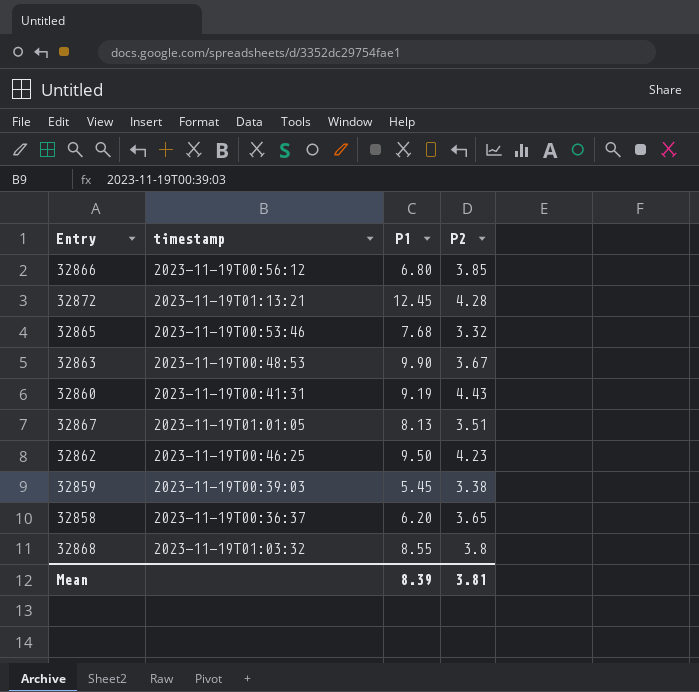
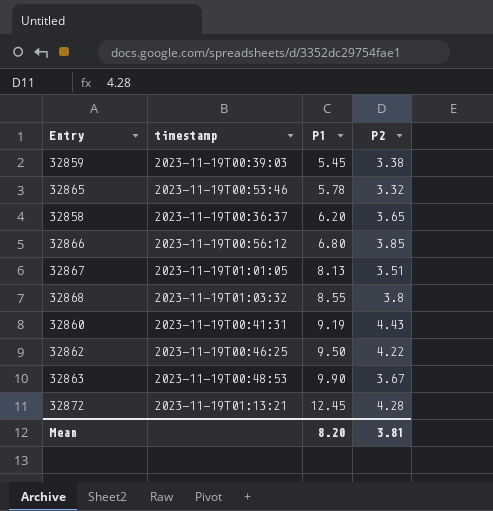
row order: none -> P1 ascending
32865 | P1: 7.68 -> 5.78
32862 | P2: 4.23 -> 4.22
Mean | P1: 8.39 -> 8.20

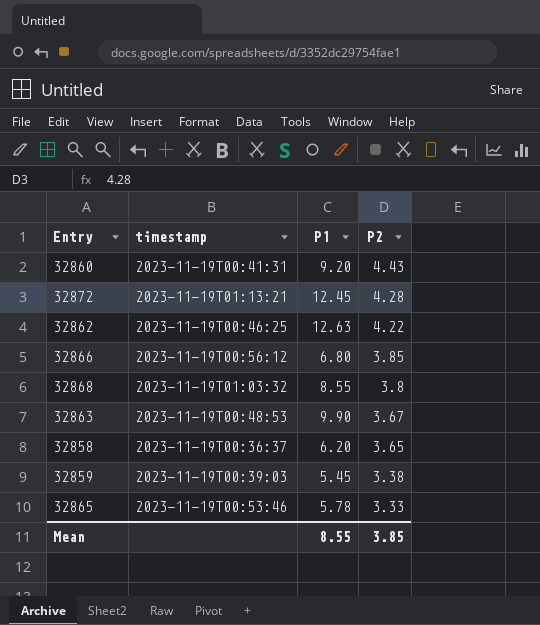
row order: P1 ascending -> P2 descending
row 32867: 2023-11-19T01:01:05 | 8.13 | 3.51 -> none
32860 | P1: 9.19 -> 9.20
32862 | P1: 9.50 -> 12.63
32865 | P2: 3.32 -> 3.33
Mean | P1: 8.20 -> 8.55
Mean | P2: 3.81 -> 3.85

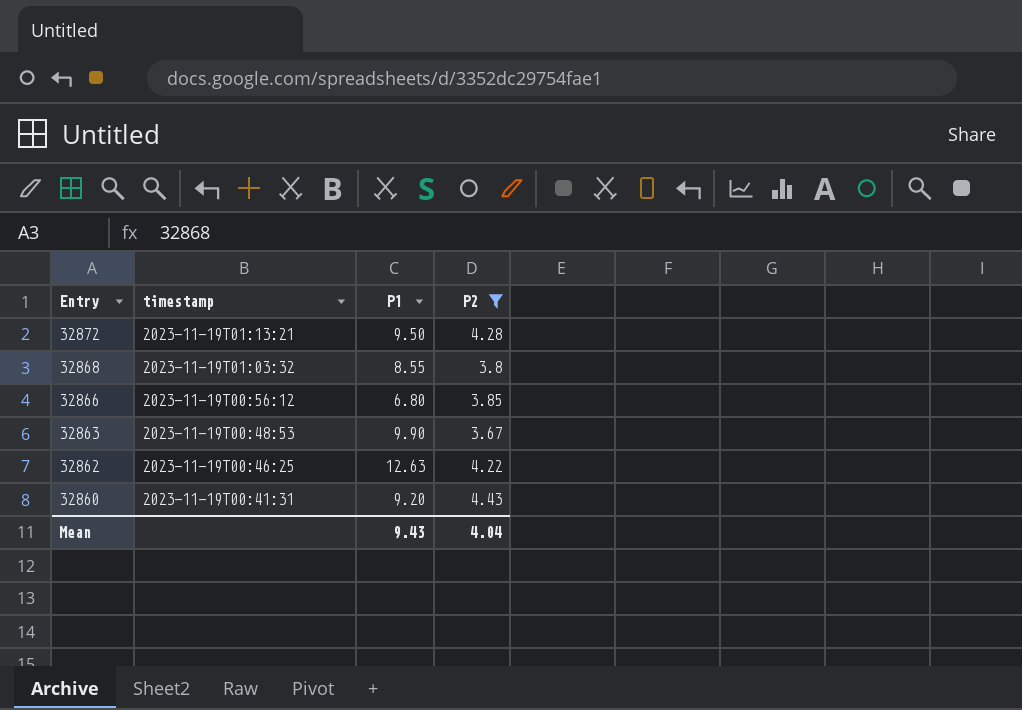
filter: none -> P2 >= 3.67
row order: P2 descending -> Entry descending
32872 | P1: 12.45 -> 9.50
Mean | P1: 8.55 -> 9.43
Mean | P2: 3.85 -> 4.04

